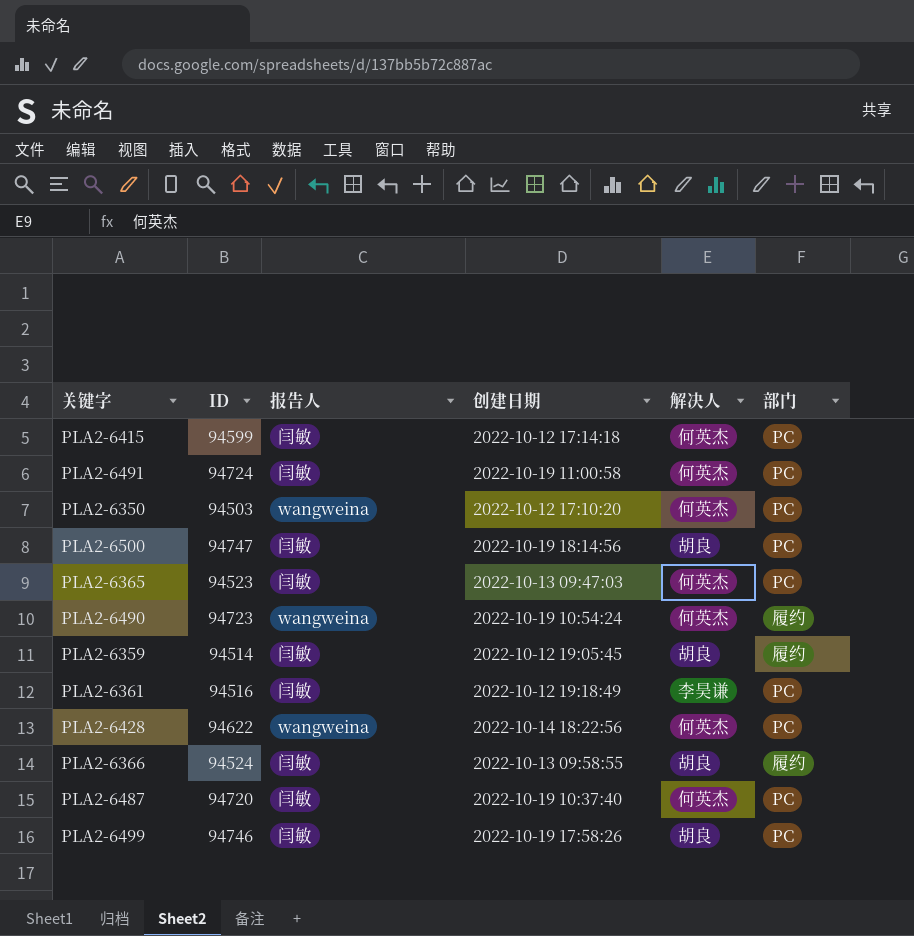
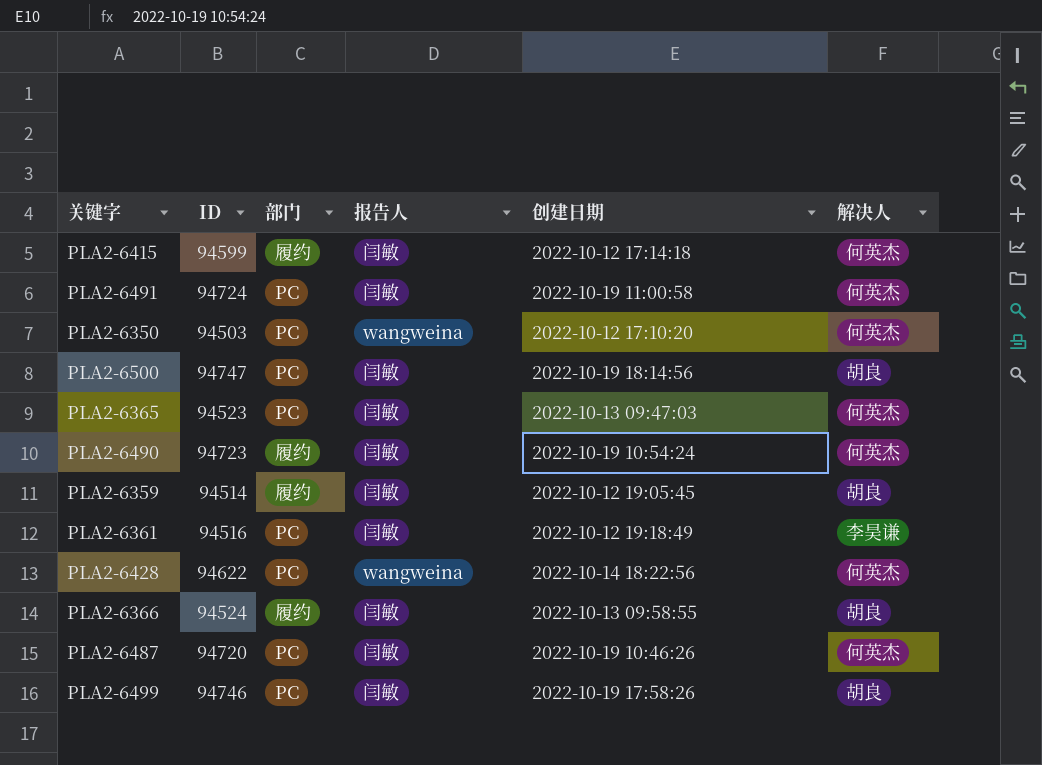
column 部门 | position: 6 -> 3
PLA2-6415 | 部门: PC -> 履约
PLA2-6490 | 报告人: wangweina -> 闫敏
PLA2-6487 | 创建日期: 2022-10-19 10:37:40 -> 2022-10-19 10:46:26

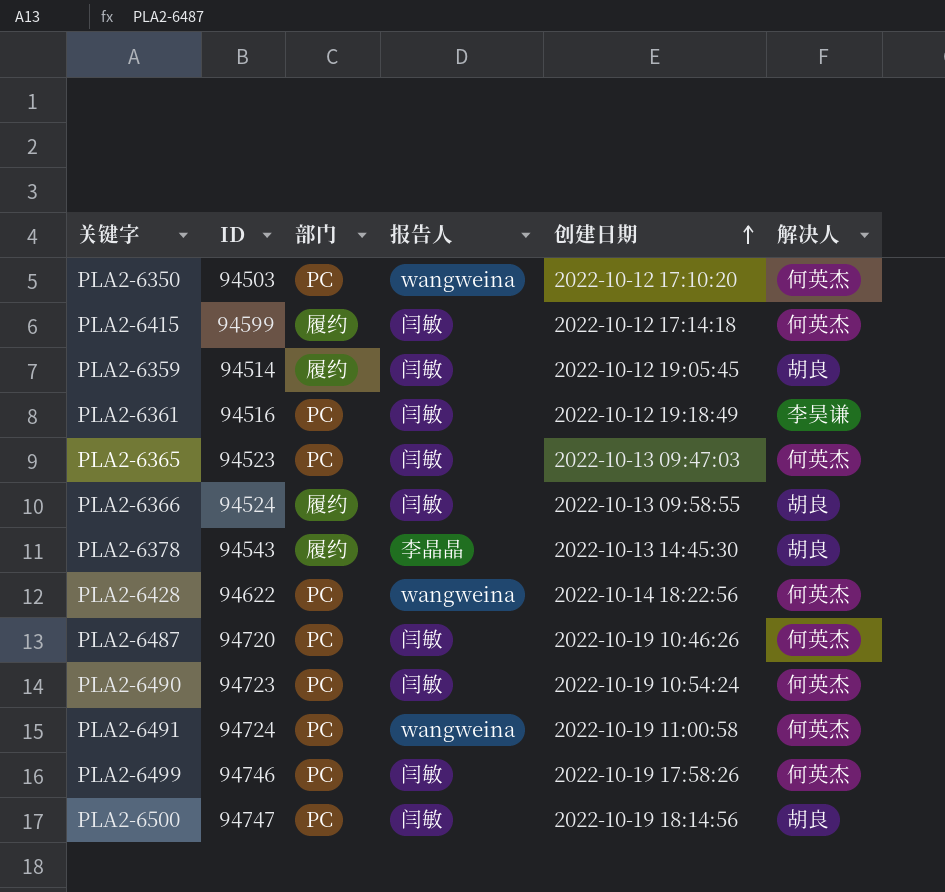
row order: none -> 创建日期 ascending
row PLA2-6378: none -> 94543 | 履约 | 李晶晶 | 2022-10-13 14:45:30 | 胡良
PLA2-6490 | 部门: 履约 -> PC
PLA2-6491 | 报告人: 闫敏 -> wangweina
PLA2-6499 | 解决人: 胡良 -> 何英杰

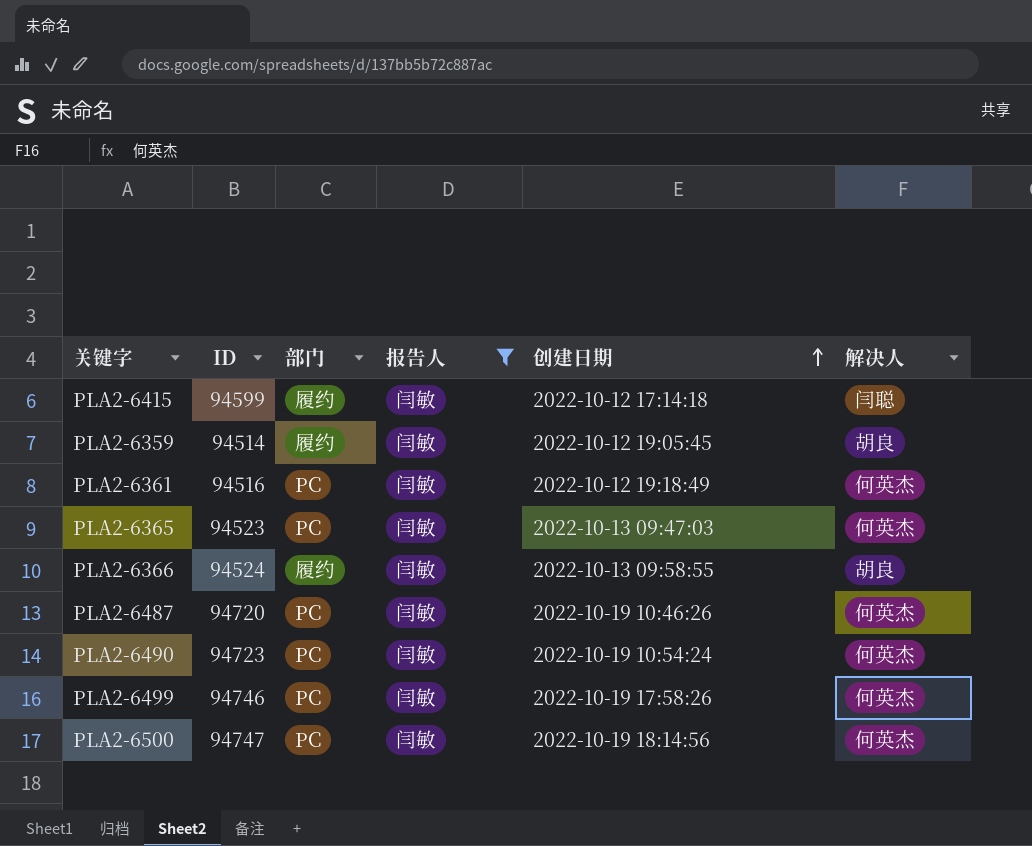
filter: none -> 报告人 = 闫敏
PLA2-6415 | 解决人: 何英杰 -> 闫聪
PLA2-6361 | 解决人: 李昊谦 -> 何英杰
PLA2-6500 | 解决人: 胡良 -> 何英杰

